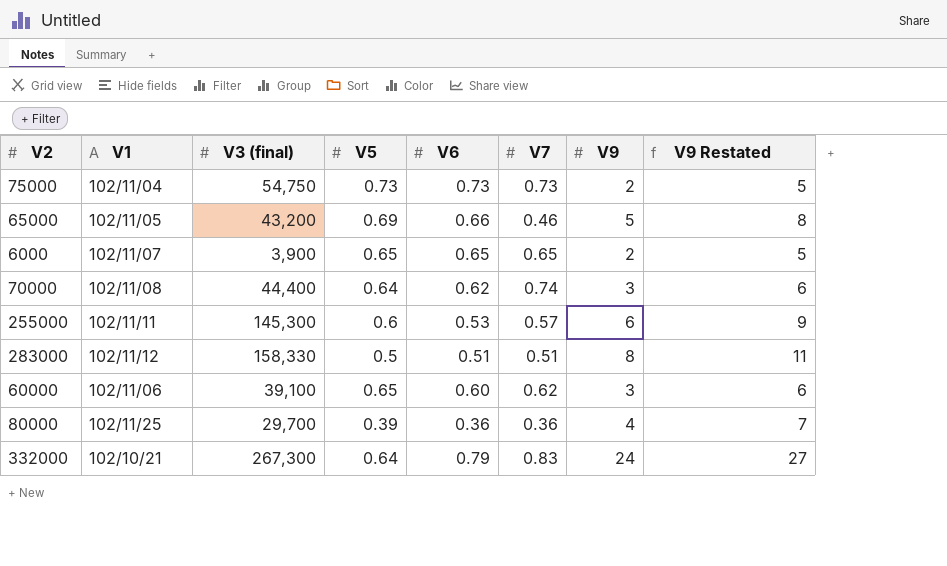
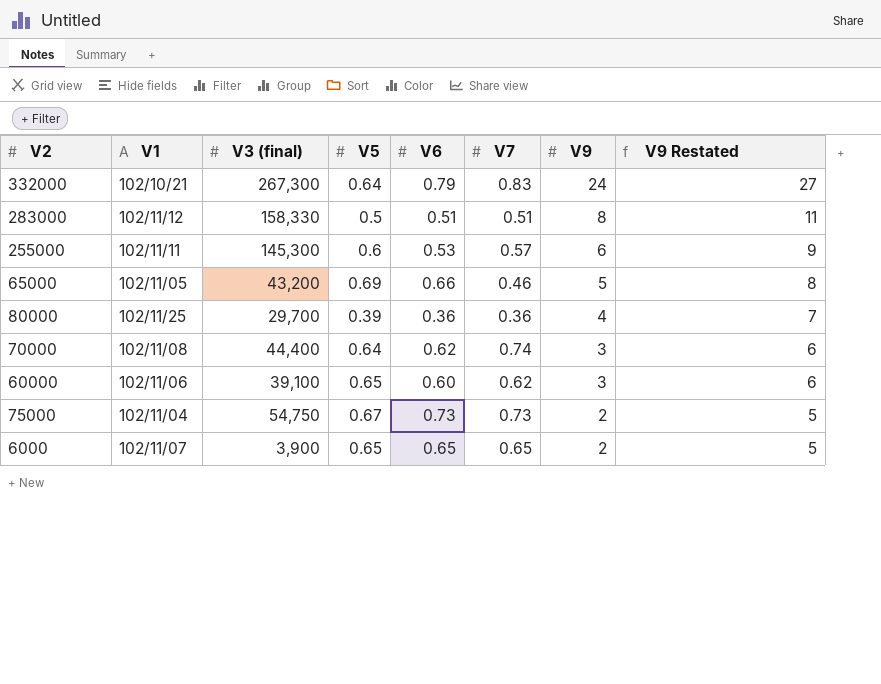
row order: none -> V9 descending
75000 | V5: 0.73 -> 0.67

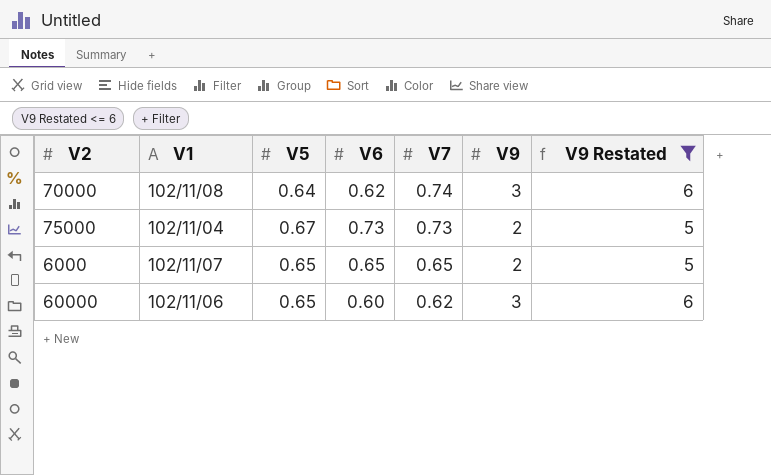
filter: none -> V9 Restated <= 6
row order: V9 descending -> V7 descending
column V3 (final) | position: 3 -> none

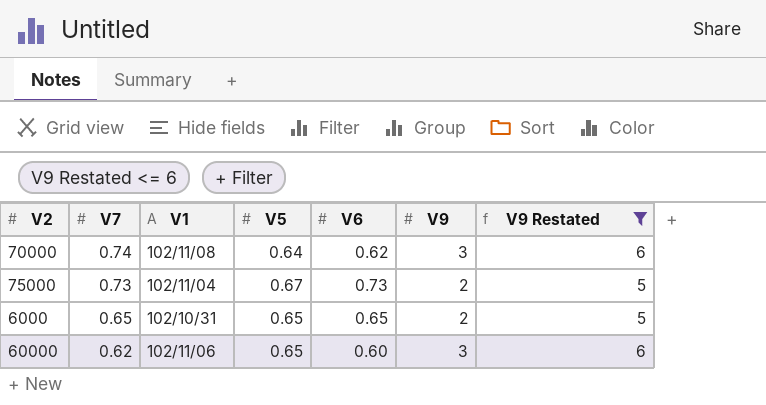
column V7 | position: 5 -> 2
6000 | V1: 102/11/07 -> 102/10/31

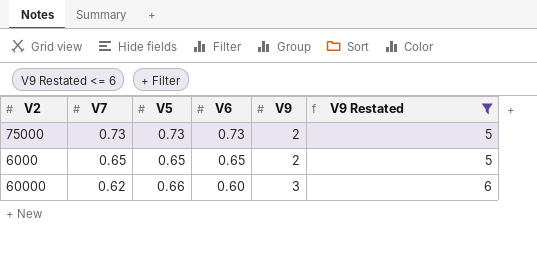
column V1 | position: 3 -> none
row 70000: 0.74 | 102/11/08 | 0.64 | 0.62 | 3 | 6 -> none
75000 | V5: 0.67 -> 0.73
60000 | V5: 0.65 -> 0.66

